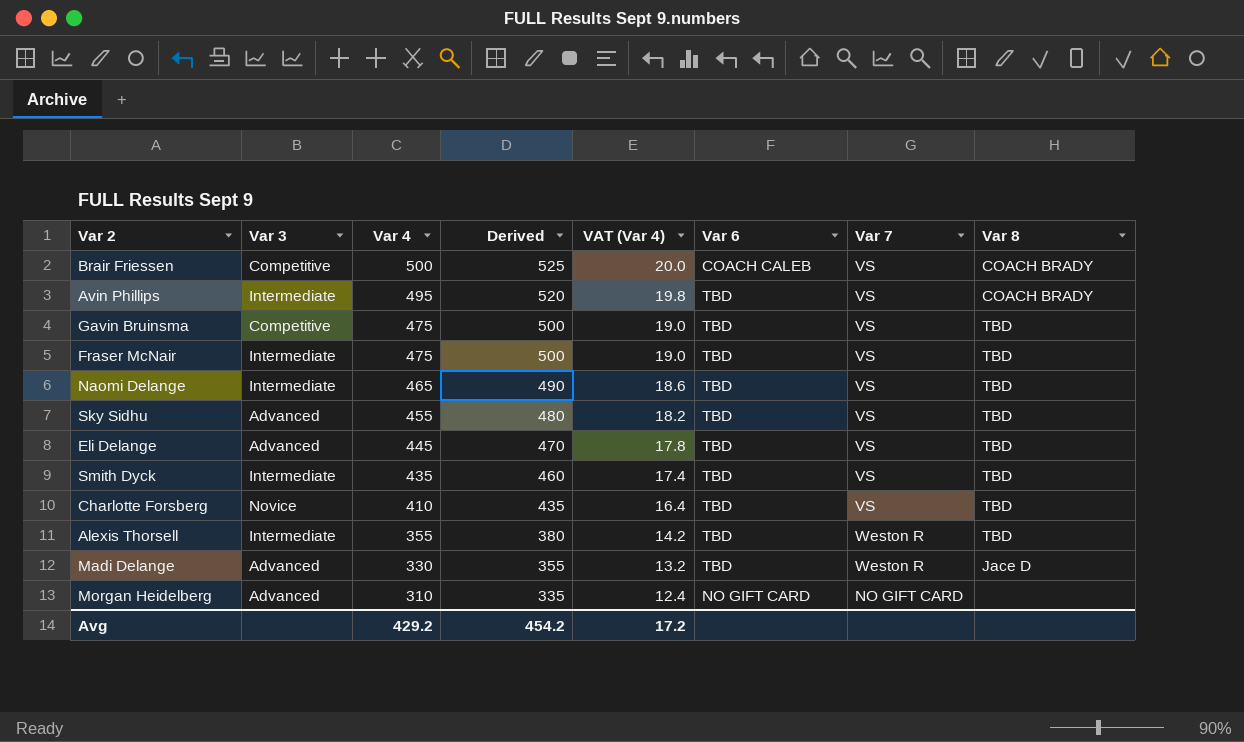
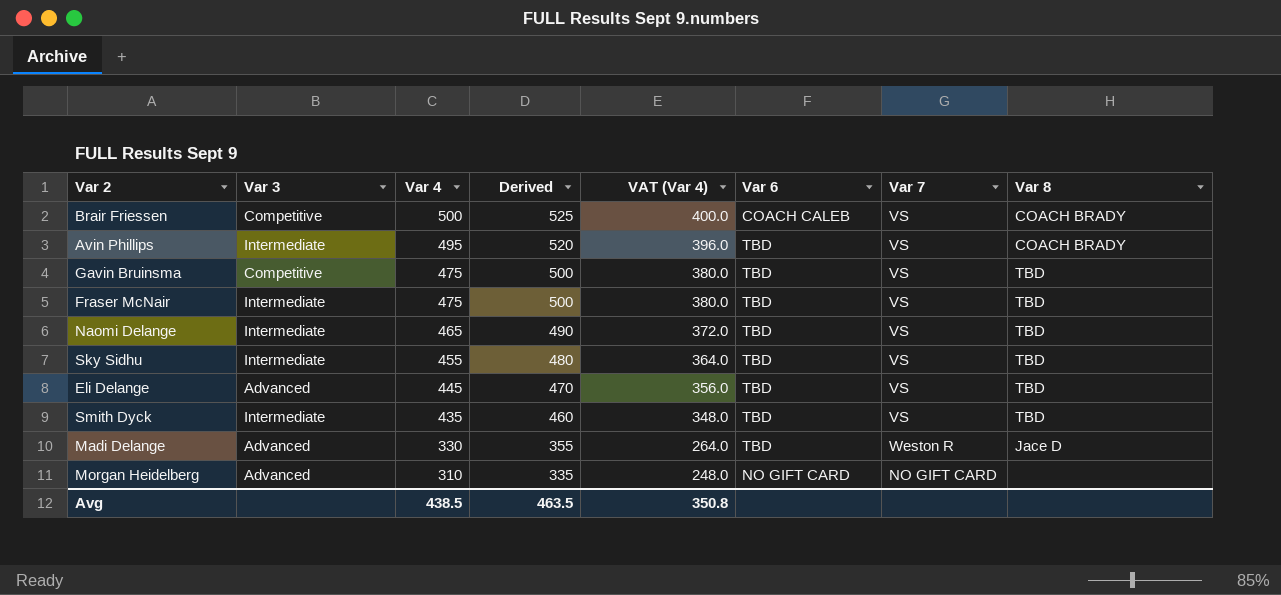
column VAT (Var 4) | formula: [Var 4] * 0.04 -> [Var 4] * 0.8
row Charlotte Forsberg: Novice | 410 | 435 | 16.4 | TBD | VS | TBD -> none
row Alexis Thorsell: Intermediate | 355 | 380 | 14.2 | TBD | Weston R | TBD -> none
Sky Sidhu | Var 3: Advanced -> Intermediate
Avg | Var 4: 429.2 -> 438.5
Avg | Derived: 454.2 -> 463.5
Avg | VAT (Var 4): 17.2 -> 350.8

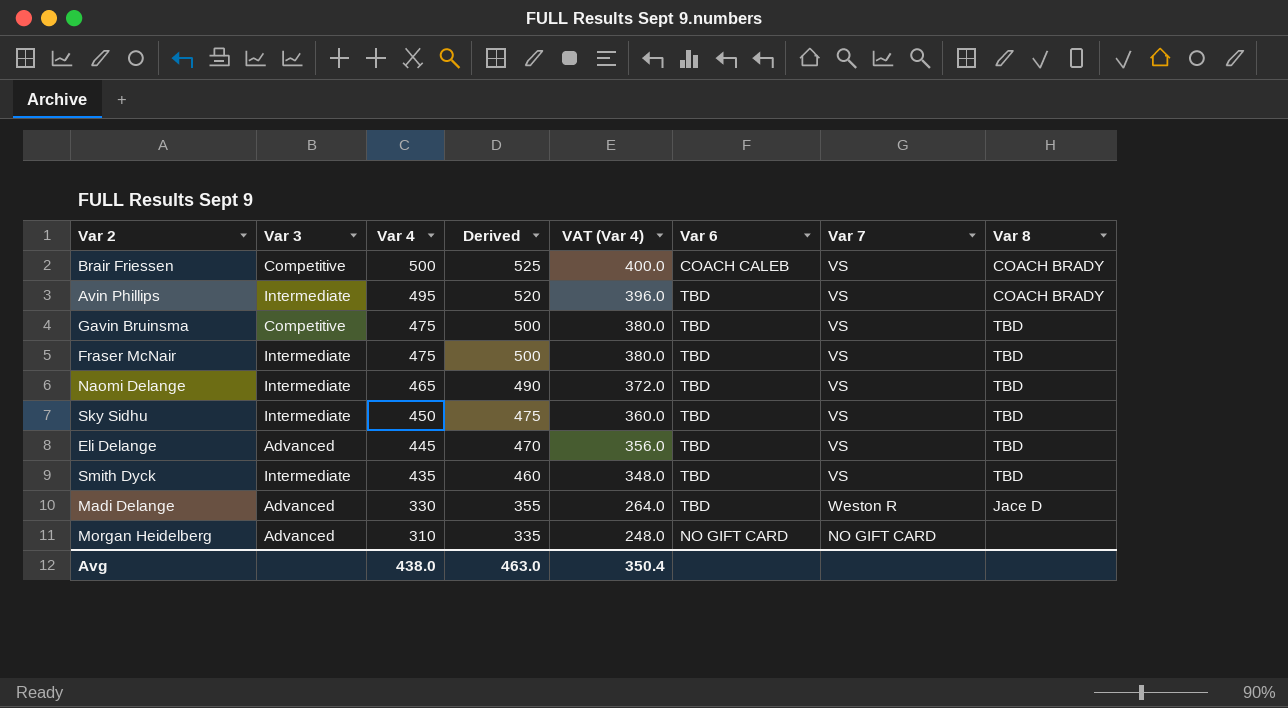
Sky Sidhu | Var 4: 455 -> 450
Sky Sidhu | Derived: 480 -> 475
Sky Sidhu | VAT (Var 4): 364.0 -> 360.0
Avg | Var 4: 438.5 -> 438.0
Avg | Derived: 463.5 -> 463.0
Avg | VAT (Var 4): 350.8 -> 350.4

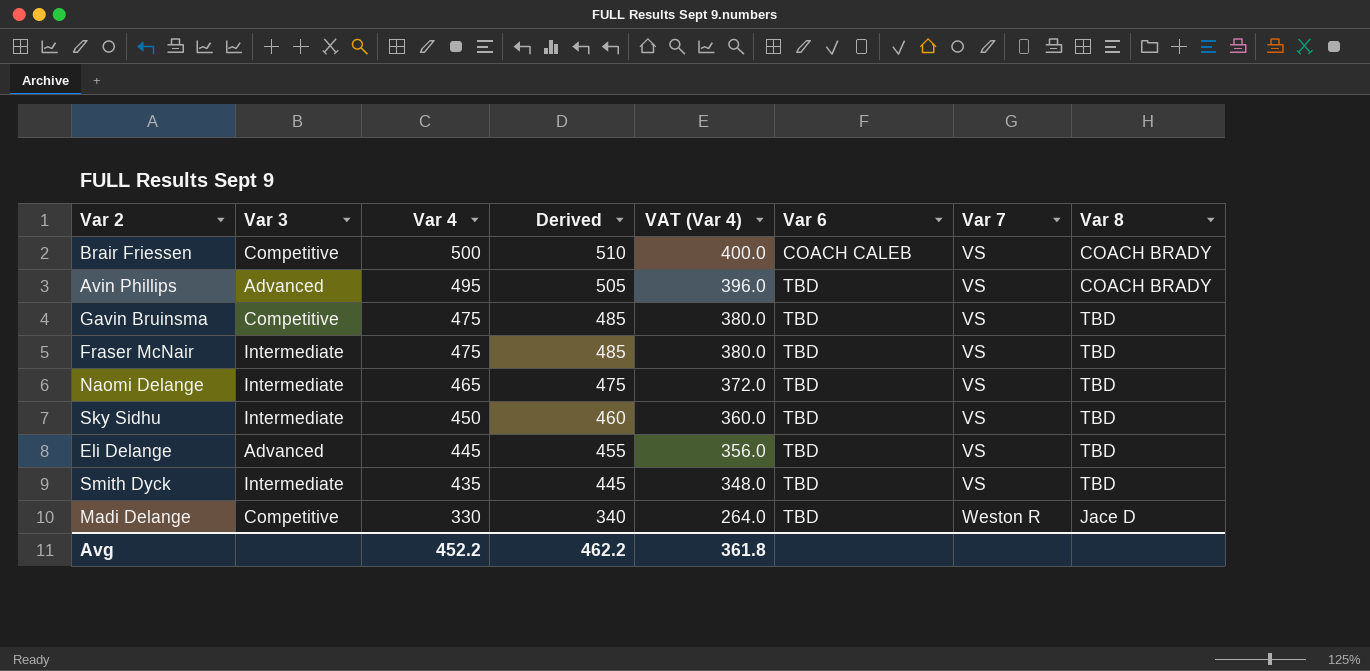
column Derived | formula: [Var 4] + 25 -> [Var 4] + 10
row Morgan Heidelberg: Advanced | 310 | 335 | 248.0 | NO GIFT CARD | NO GIFT CARD | none -> none
Avin Phillips | Var 3: Intermediate -> Advanced
Madi Delange | Var 3: Advanced -> Competitive
Avg | Var 4: 438.0 -> 452.2
Avg | Derived: 463.0 -> 462.2
Avg | VAT (Var 4): 350.4 -> 361.8

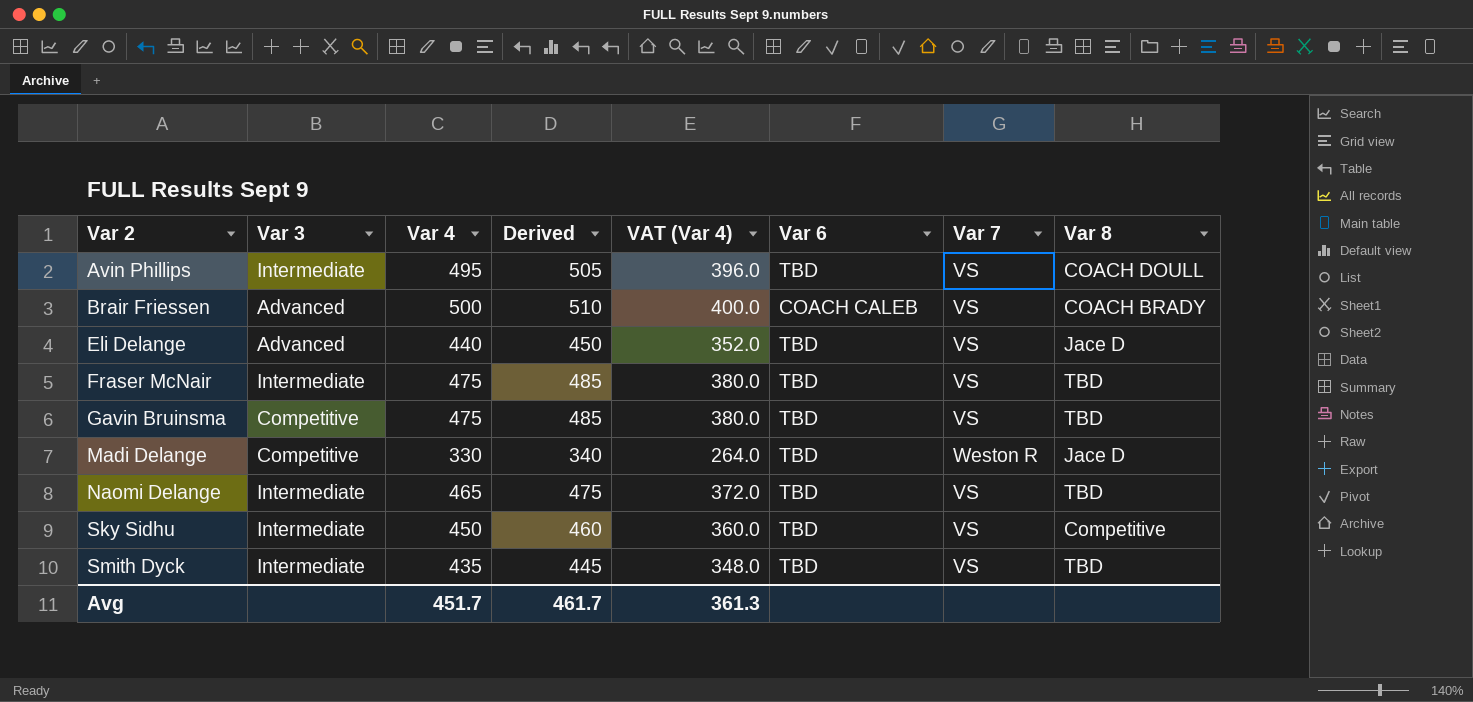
row order: Var 4 descending -> Var 2 ascending
Avin Phillips | Var 3: Advanced -> Intermediate
Avin Phillips | Var 8: COACH BRADY -> COACH DOULL
Brair Friessen | Var 3: Competitive -> Advanced
Eli Delange | Var 4: 445 -> 440
Eli Delange | Derived: 455 -> 450
Eli Delange | VAT (Var 4): 356.0 -> 352.0
Eli Delange | Var 8: TBD -> Jace D
Sky Sidhu | Var 8: TBD -> Competitive
Avg | Var 4: 452.2 -> 451.7
Avg | Derived: 462.2 -> 461.7
Avg | VAT (Var 4): 361.8 -> 361.3

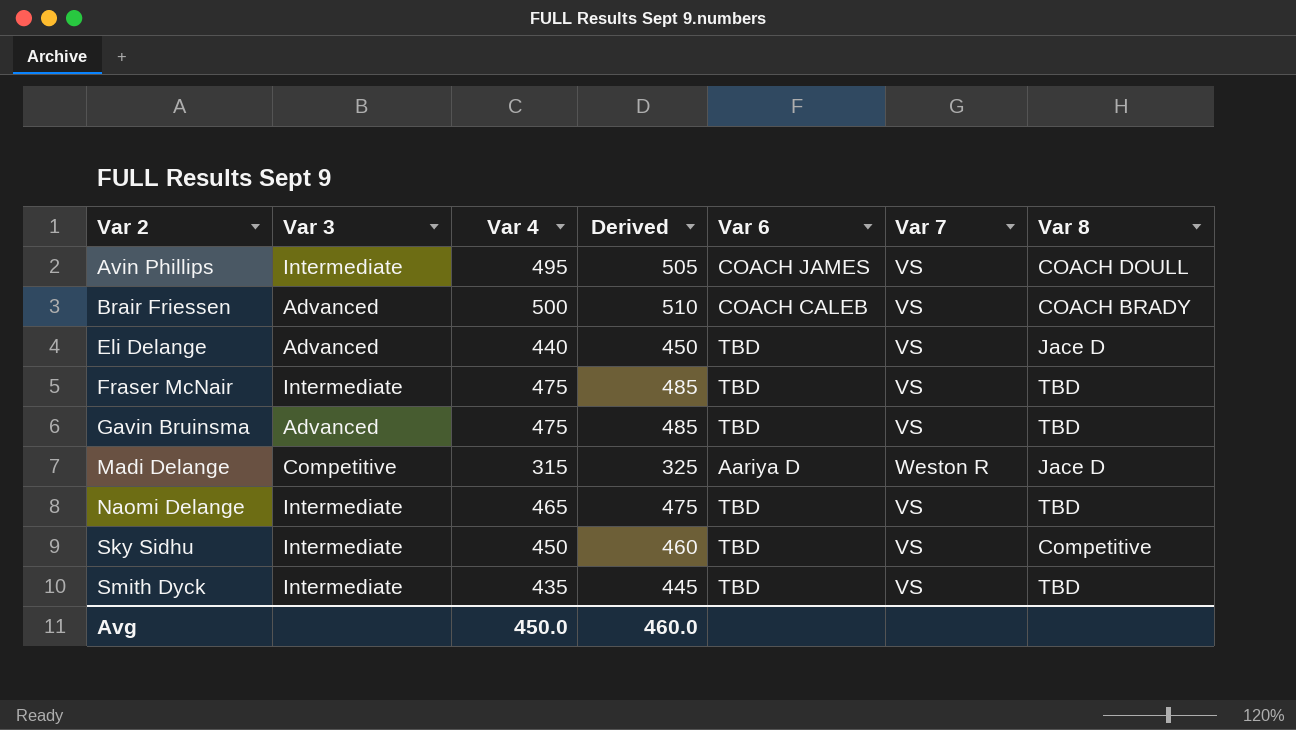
column VAT (Var 4) | formula: [Var 4] * 0.8 -> none
Avin Phillips | Var 6: TBD -> COACH JAMES
Gavin Bruinsma | Var 3: Competitive -> Advanced
Madi Delange | Var 4: 330 -> 315
Madi Delange | Derived: 340 -> 325
Madi Delange | Var 6: TBD -> Aariya D
Avg | Var 4: 451.7 -> 450.0
Avg | Derived: 461.7 -> 460.0

